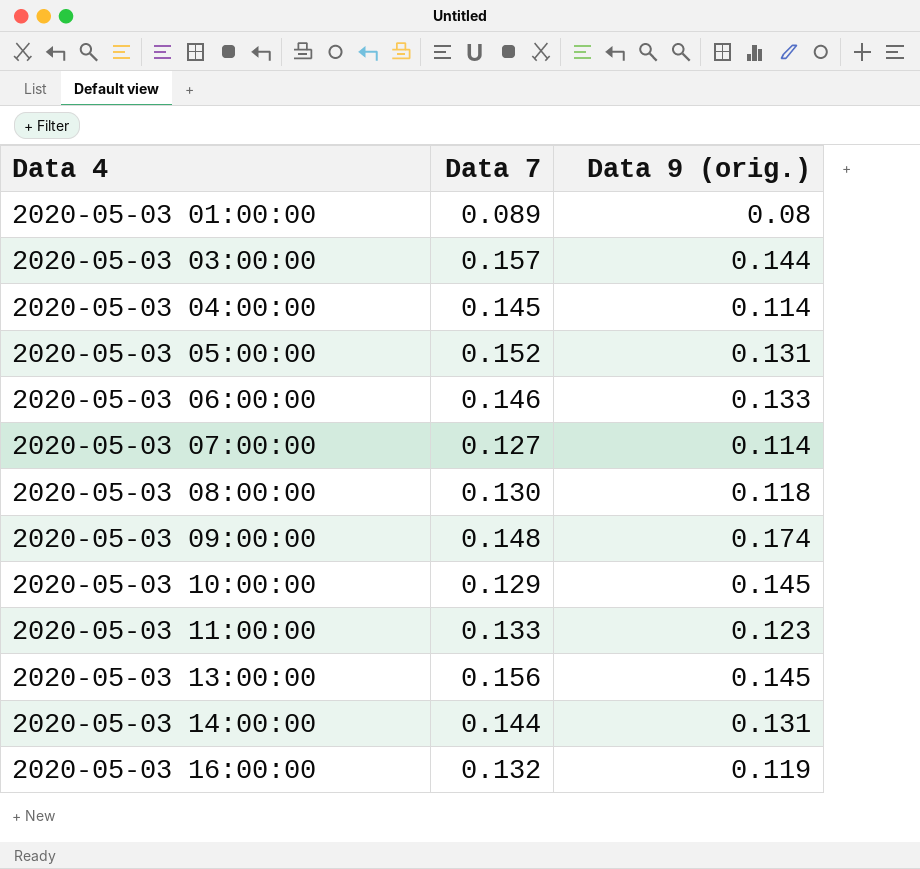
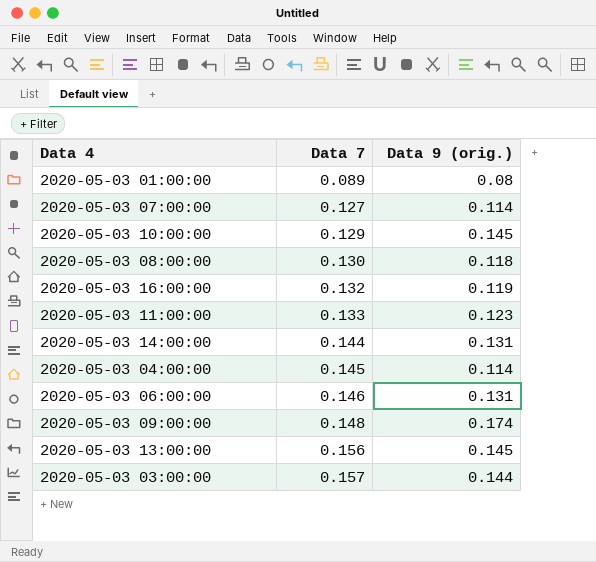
row order: Data 4 ascending -> Data 7 ascending
row 2020-05-03 05:00:00: 0.152 | 0.131 -> none
2020-05-03 06:00:00 | Data 9 (orig.): 0.133 -> 0.131

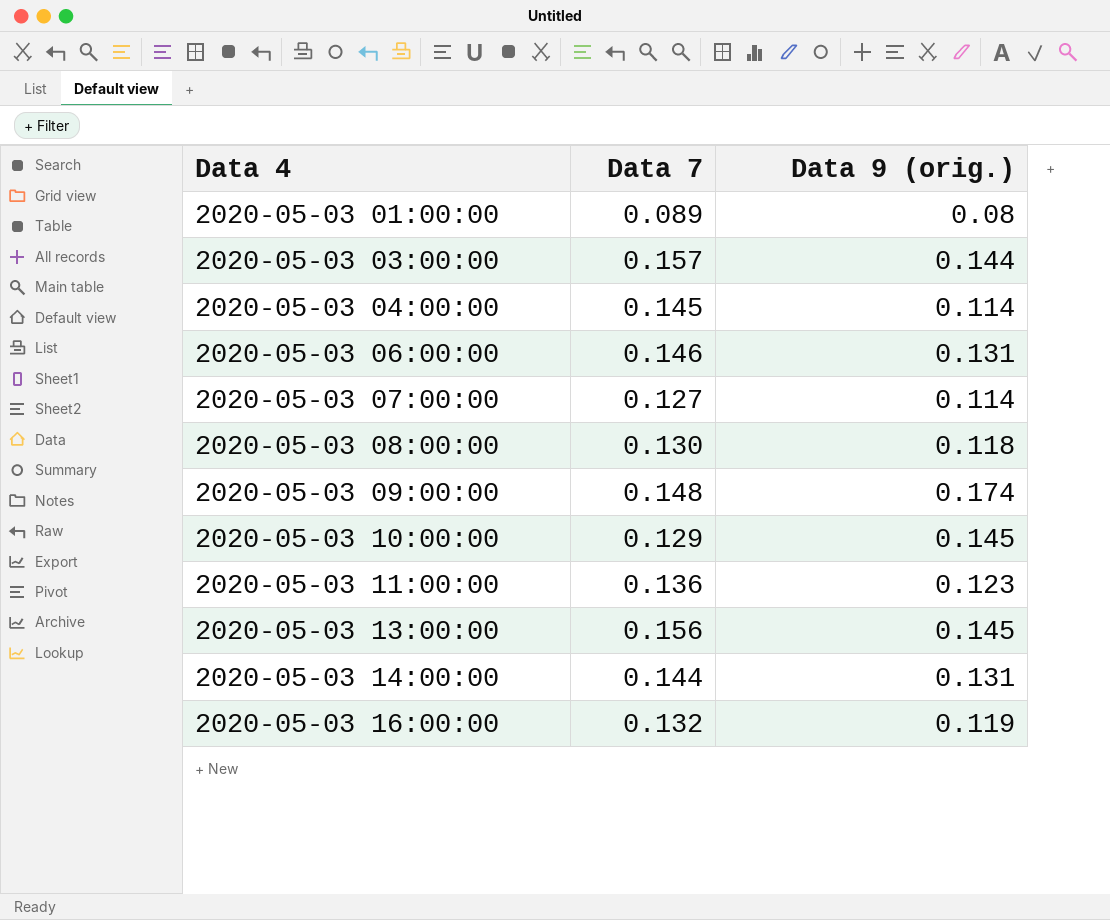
row order: Data 7 ascending -> Data 4 ascending
2020-05-03 11:00:00 | Data 7: 0.133 -> 0.136

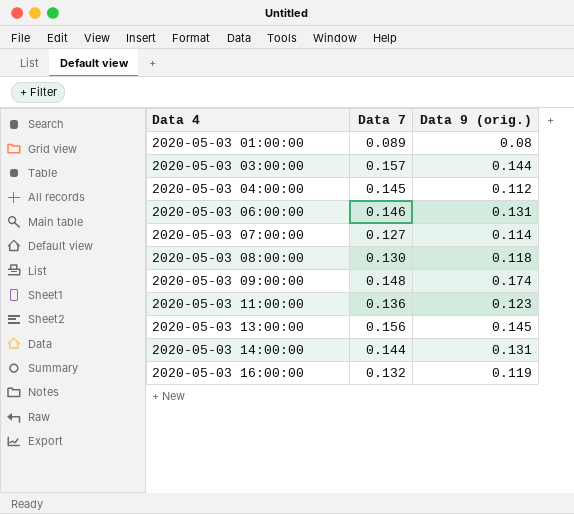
row 2020-05-03 10:00:00: 0.129 | 0.145 -> none
2020-05-03 04:00:00 | Data 9 (orig.): 0.114 -> 0.112

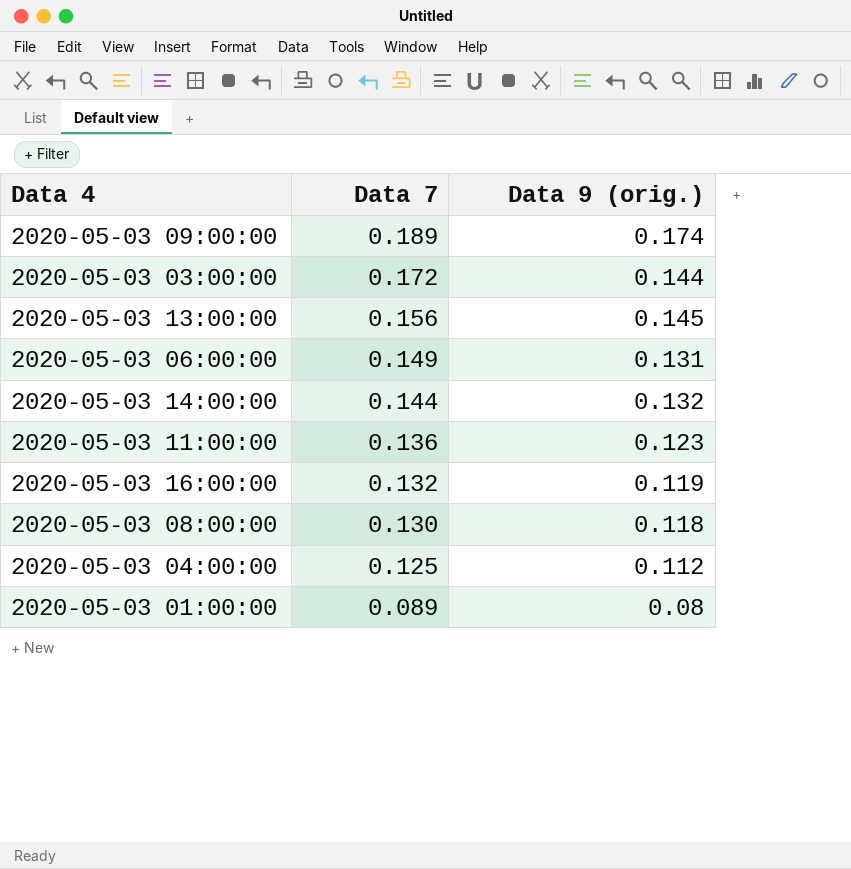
row order: Data 4 ascending -> Data 7 descending
row 2020-05-03 07:00:00: 0.127 | 0.114 -> none
2020-05-03 09:00:00 | Data 7: 0.148 -> 0.189
2020-05-03 03:00:00 | Data 7: 0.157 -> 0.172
2020-05-03 06:00:00 | Data 7: 0.146 -> 0.149
2020-05-03 14:00:00 | Data 9 (orig.): 0.131 -> 0.132
2020-05-03 04:00:00 | Data 7: 0.145 -> 0.125

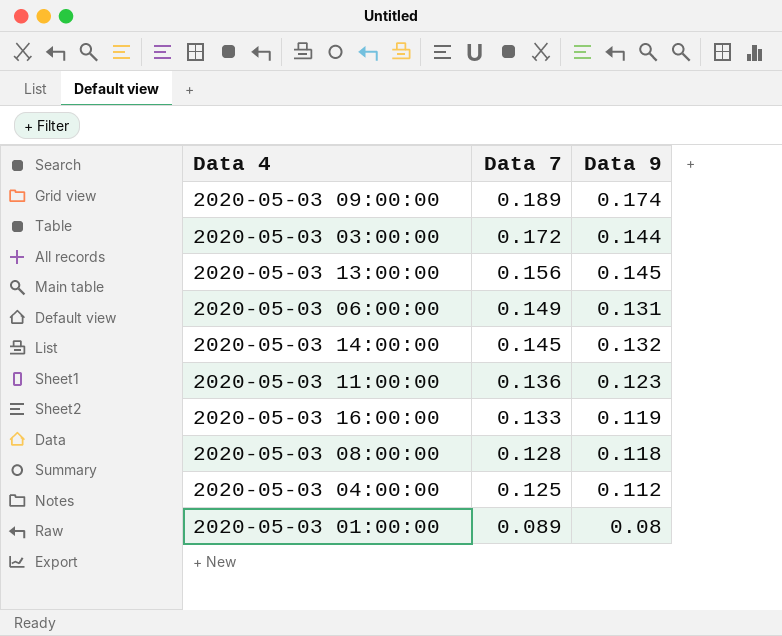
column name: Data 9 (orig.) -> Data 9
2020-05-03 14:00:00 | Data 7: 0.144 -> 0.145
2020-05-03 16:00:00 | Data 7: 0.132 -> 0.133
2020-05-03 08:00:00 | Data 7: 0.130 -> 0.128

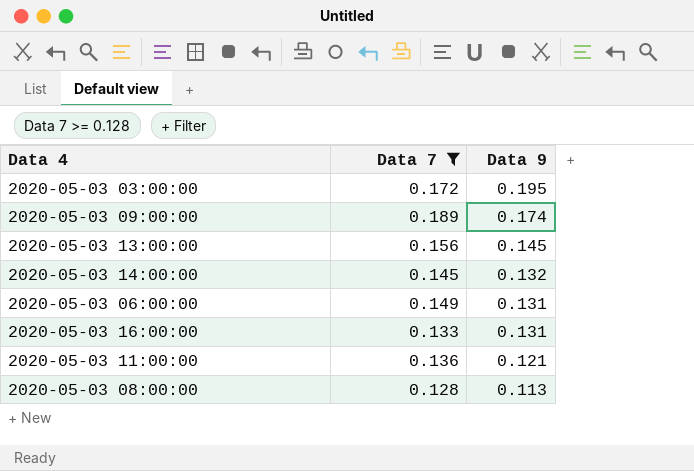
filter: none -> Data 7 >= 0.128
row order: Data 7 descending -> Data 9 descending
2020-05-03 03:00:00 | Data 9: 0.144 -> 0.195
2020-05-03 16:00:00 | Data 9: 0.119 -> 0.131
2020-05-03 11:00:00 | Data 9: 0.123 -> 0.121
2020-05-03 08:00:00 | Data 9: 0.118 -> 0.113

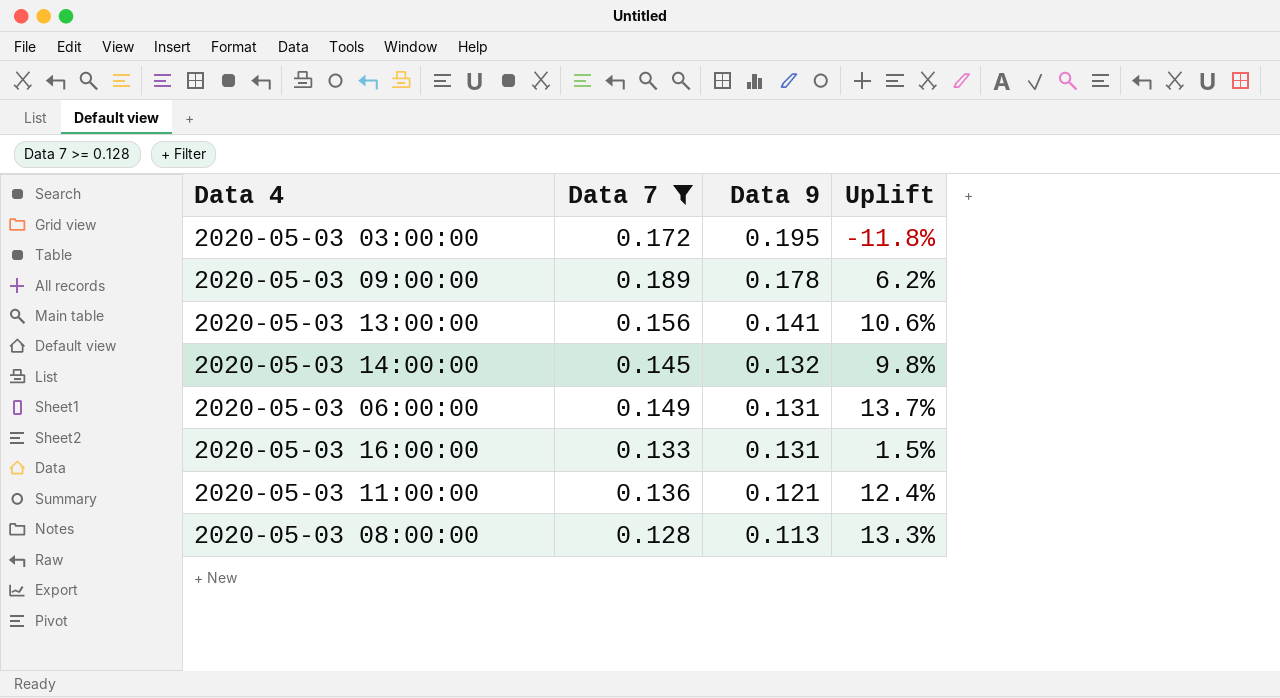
column Uplift | formula: none -> ([Data 7] - [Data 9]) / [Data 9]
2020-05-03 09:00:00 | Data 9: 0.174 -> 0.178
2020-05-03 13:00:00 | Data 9: 0.145 -> 0.141

